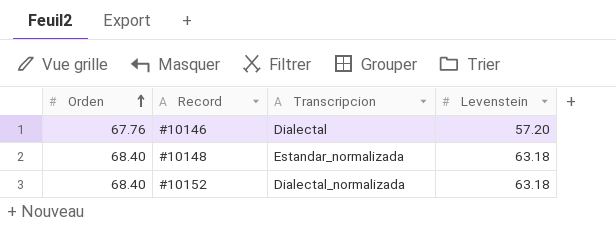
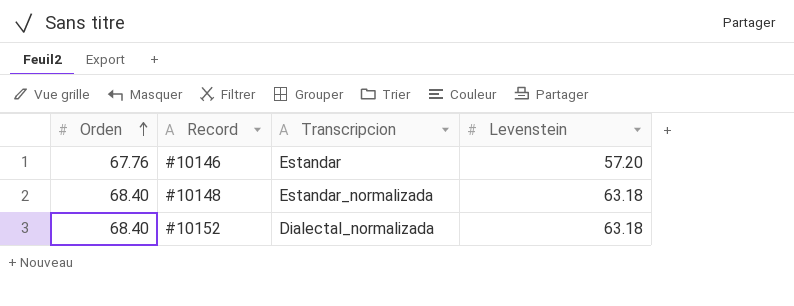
#10146 | Transcripcion: Dialectal -> Estandar

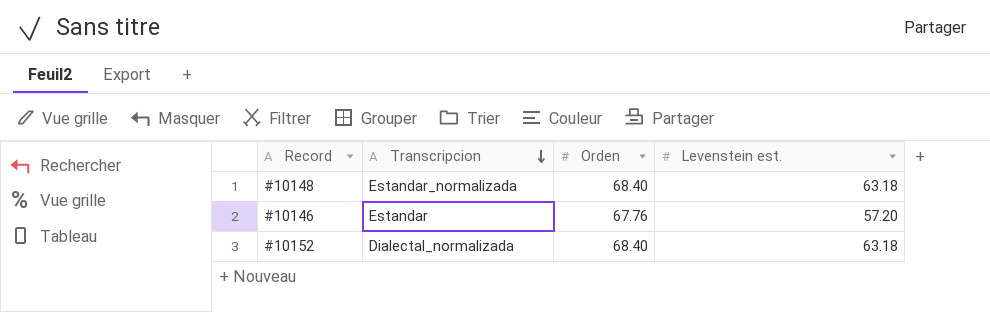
row order: Orden ascending -> Transcripcion descending
column Orden | position: 1 -> 3
column name: Levenstein -> Levenstein est.

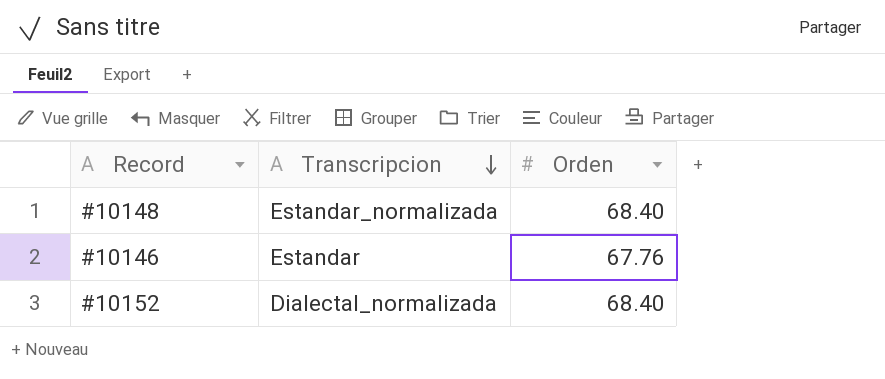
column Levenstein est. | position: 4 -> none

